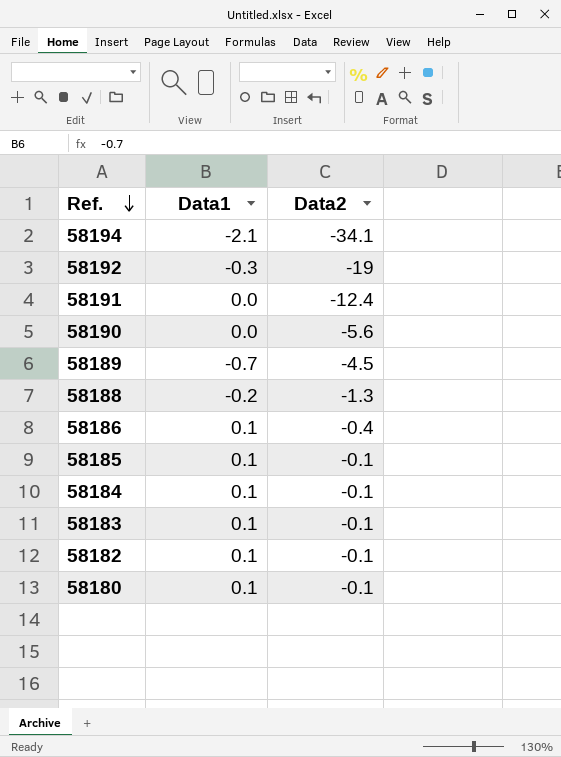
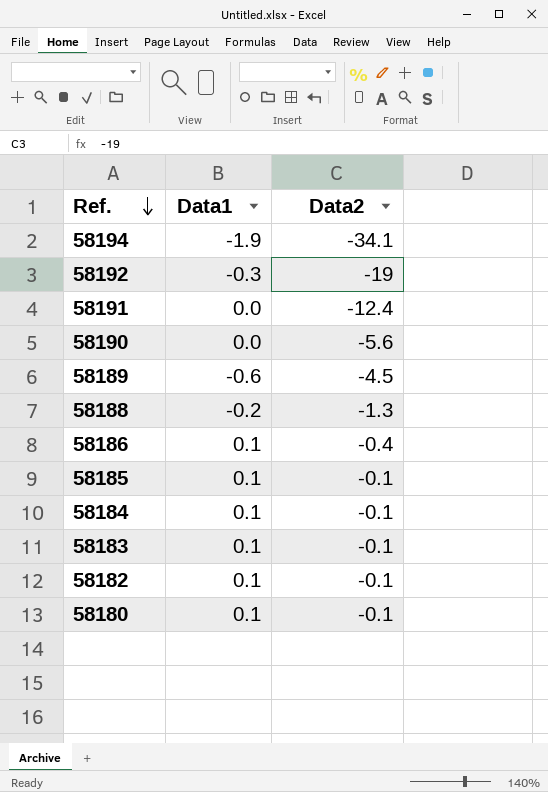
58194 | Data1: -2.1 -> -1.9
58189 | Data1: -0.7 -> -0.6

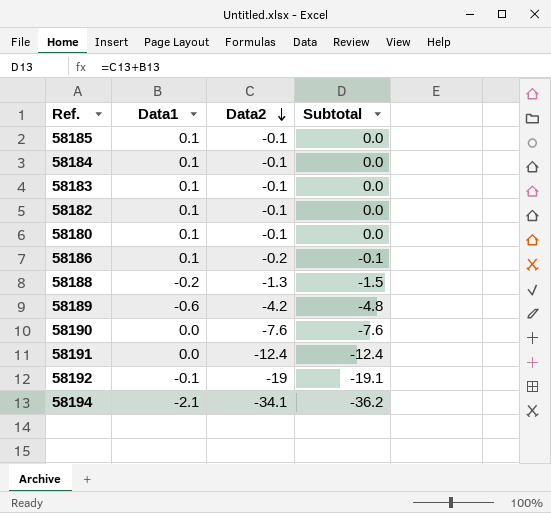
row order: Ref. descending -> Data2 descending
column Subtotal | formula: none -> [Data1] + [Data2]
58186 | Data2: -0.4 -> -0.2
58189 | Data2: -4.5 -> -4.2
58190 | Data2: -5.6 -> -7.6
58192 | Data1: -0.3 -> -0.1
58194 | Data1: -1.9 -> -2.1

